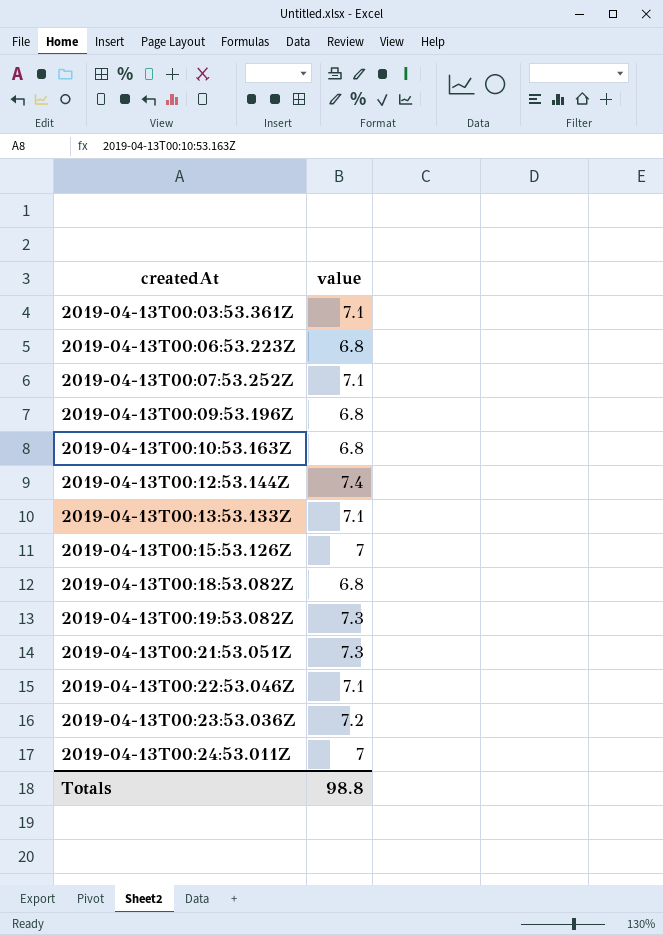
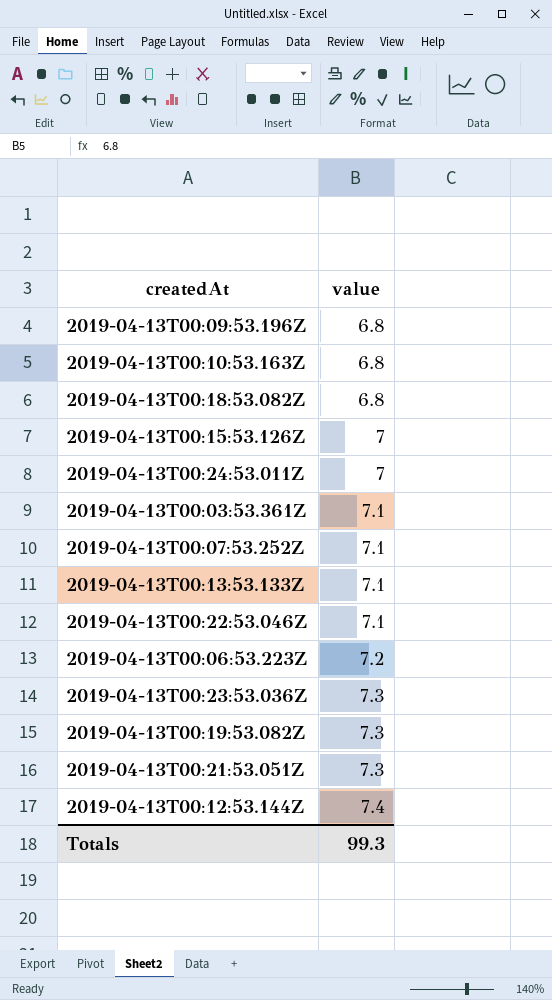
row order: createdAt ascending -> value ascending
2019-04-13T00:06:53.223Z | value: 6.8 -> 7.2
2019-04-13T00:23:53.036Z | value: 7.2 -> 7.3
Totals | value: 98.8 -> 99.3

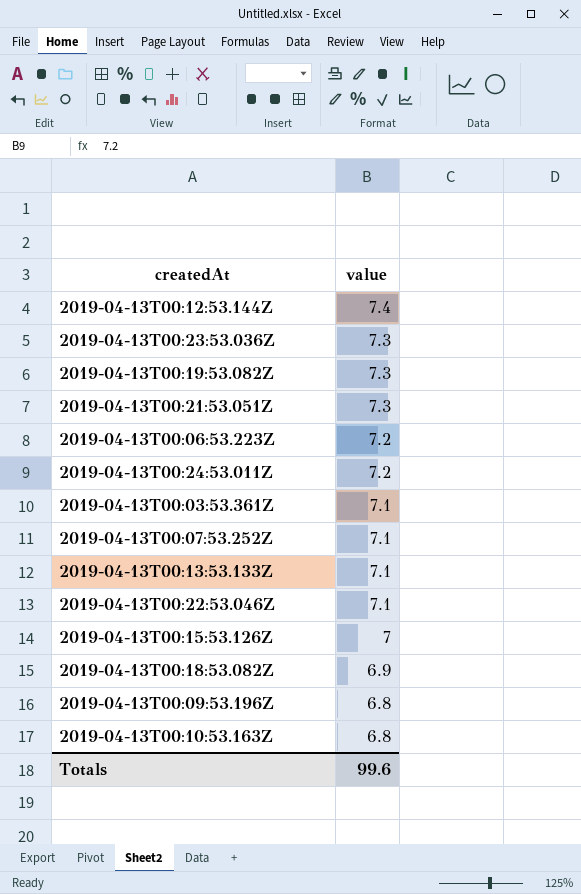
row order: value ascending -> value descending
2019-04-13T00:24:53.011Z | value: 7 -> 7.2
2019-04-13T00:18:53.082Z | value: 6.8 -> 6.9
Totals | value: 99.3 -> 99.6

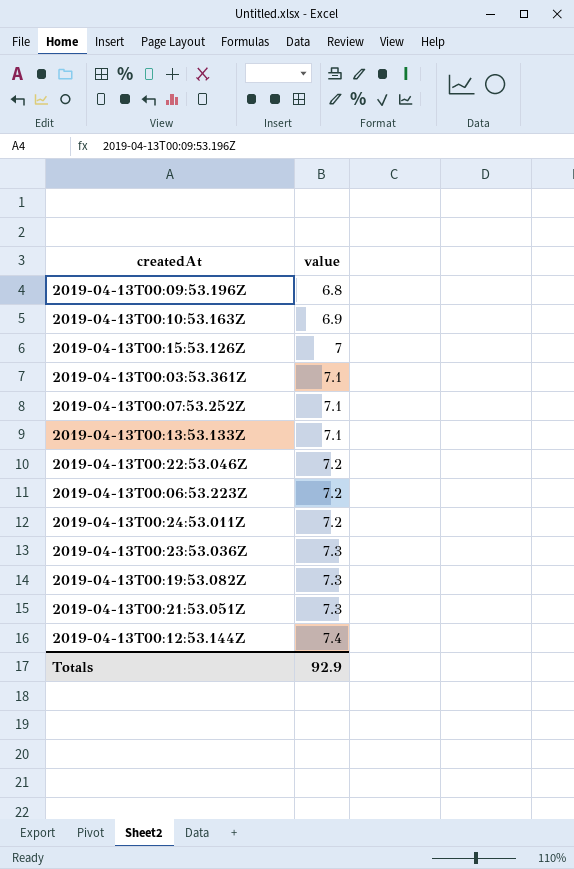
row order: value descending -> value ascending
row 2019-04-13T00:18:53.082Z: 6.9 -> none
2019-04-13T00:10:53.163Z | value: 6.8 -> 6.9
2019-04-13T00:22:53.046Z | value: 7.1 -> 7.2
Totals | value: 99.6 -> 92.9

